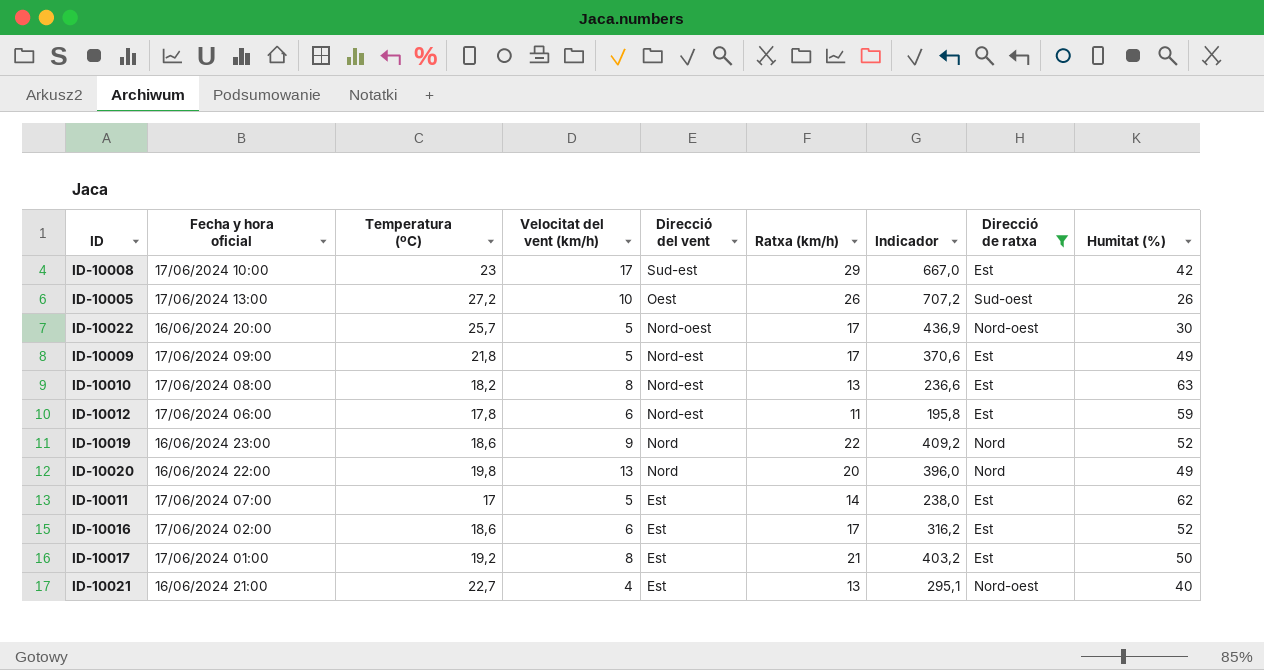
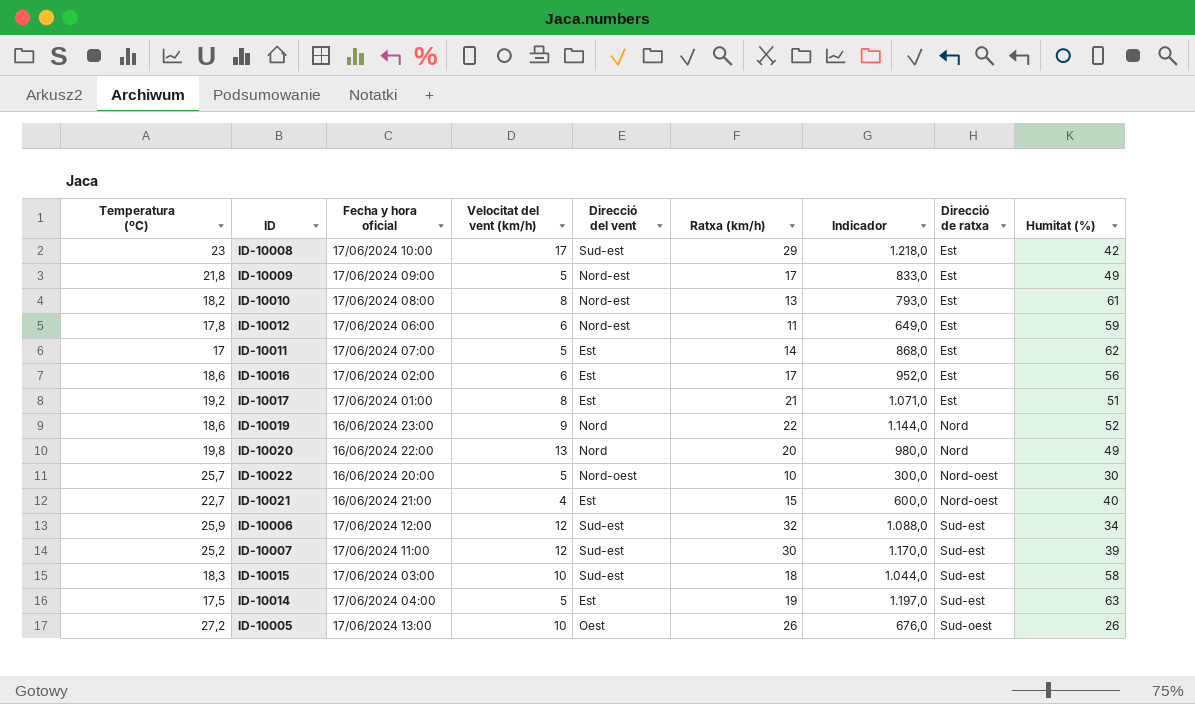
filter: Direcció de ratxa != Sud-est -> none
row order: Direcció del vent descending -> Direcció de ratxa ascending
column Temperatura (ºC) | position: 3 -> 1
column Indicador | formula: [Temperatura (ºC)] * [Ratxa (km/h)] -> [Ratxa (km/h)] * [Humitat (%)]
ID-10010 | Humitat (%): 63 -> 61
ID-10016 | Humitat (%): 52 -> 56
ID-10017 | Humitat (%): 50 -> 51
ID-10022 | Ratxa (km/h): 17 -> 10
ID-10021 | Ratxa (km/h): 13 -> 15

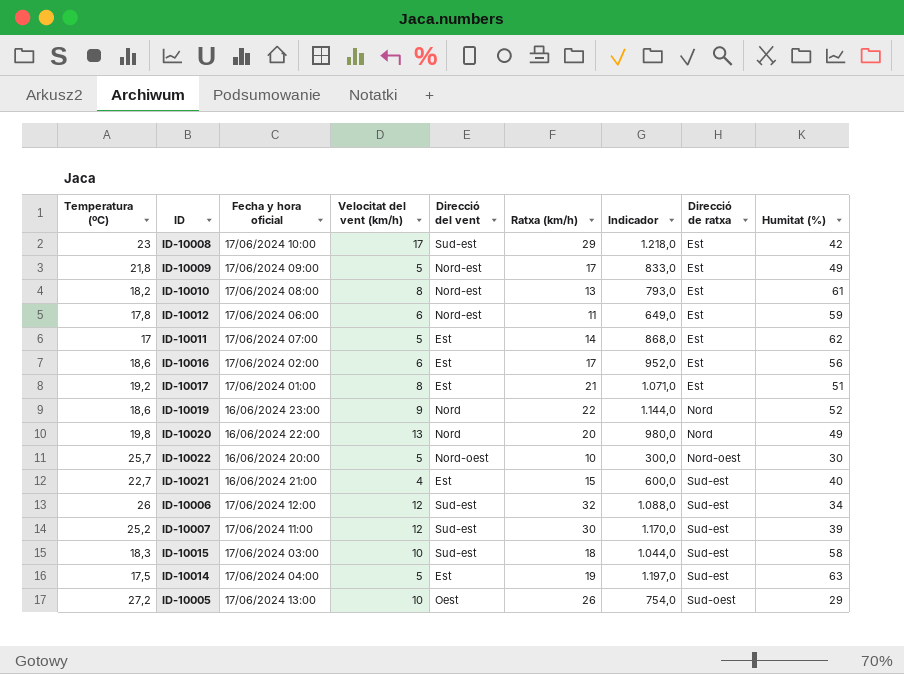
ID-10021 | Direcció de ratxa: Nord-oest -> Sud-est
ID-10006 | Temperatura (ºC): 25,9 -> 26
ID-10005 | Indicador: 676,0 -> 754,0
ID-10005 | Humitat (%): 26 -> 29

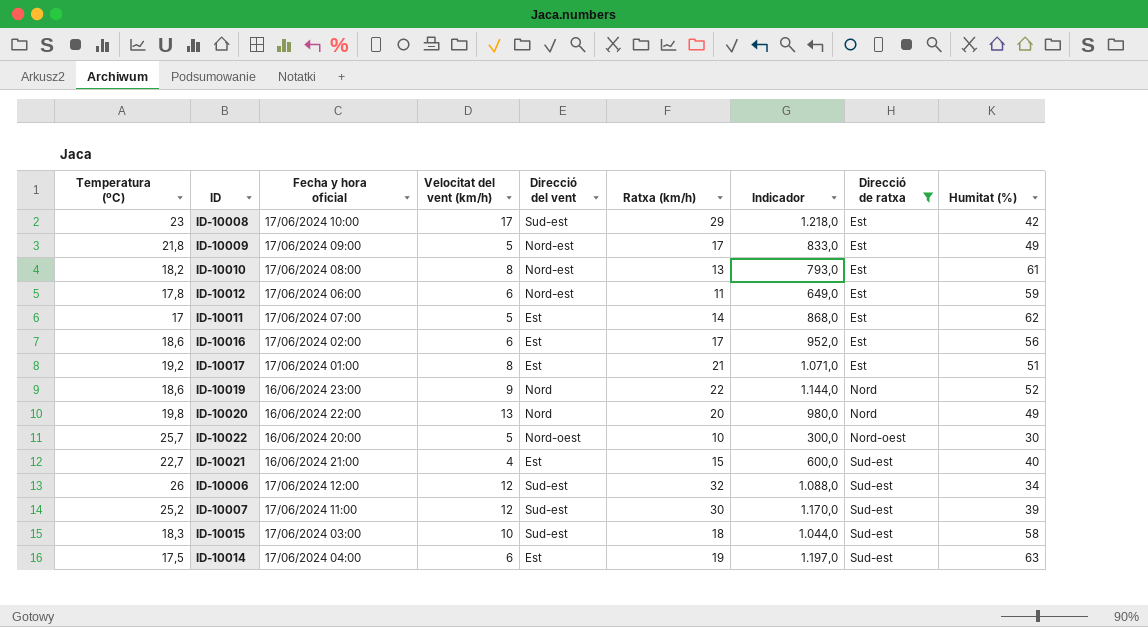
filter: none -> Direcció de ratxa != Sud-oest
ID-10014 | Velocitat del vent (km/h): 5 -> 6

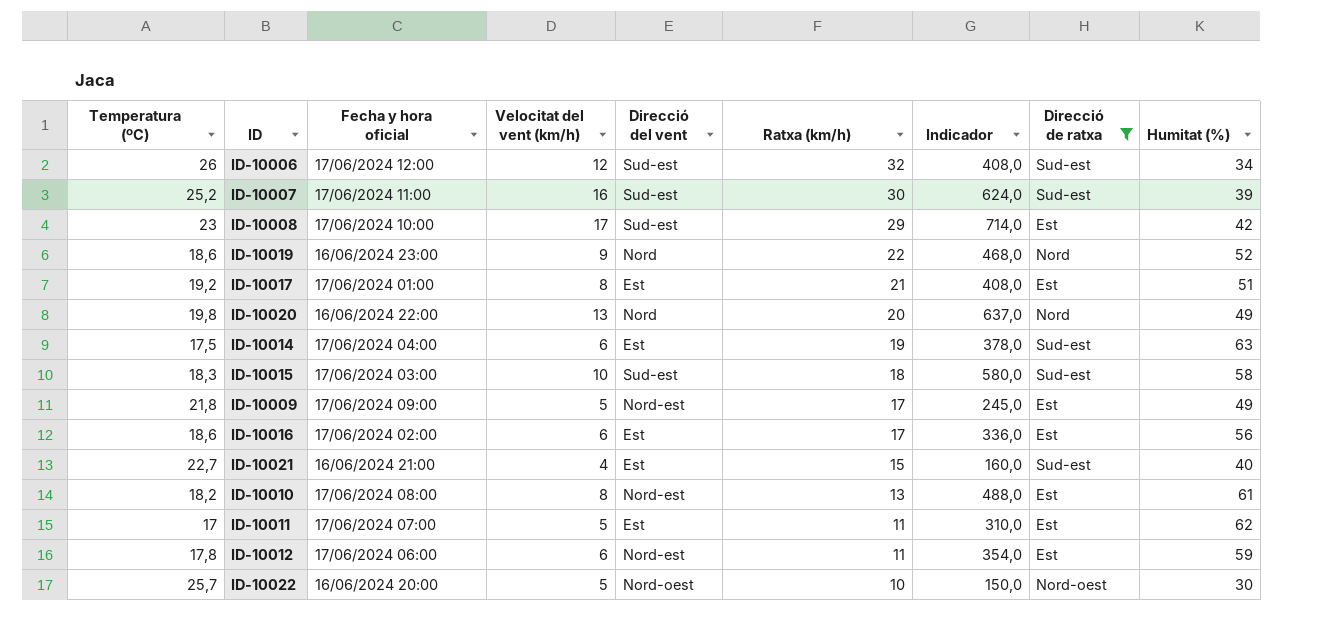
row order: Direcció de ratxa ascending -> Ratxa (km/h) descending
column Indicador | formula: [Ratxa (km/h)] * [Humitat (%)] -> [Velocitat del vent (km/h)] * [Humitat (%)]
ID-10007 | Velocitat del vent (km/h): 12 -> 16
ID-10011 | Ratxa (km/h): 14 -> 11

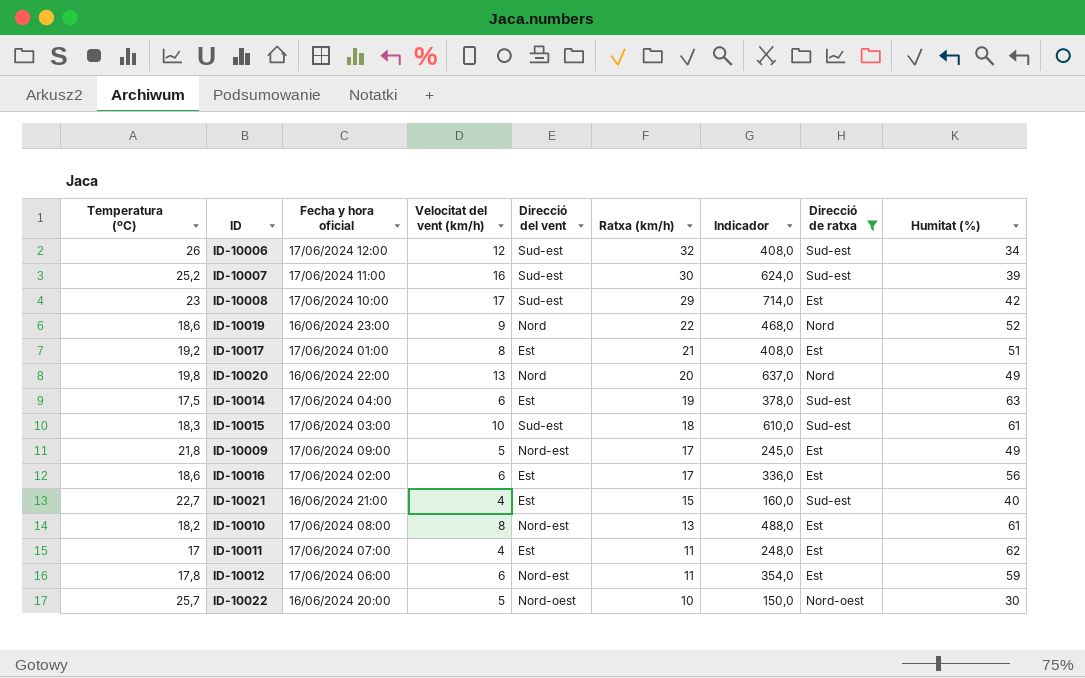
ID-10015 | Indicador: 580,0 -> 610,0
ID-10015 | Humitat (%): 58 -> 61
ID-10011 | Velocitat del vent (km/h): 5 -> 4
ID-10011 | Indicador: 310,0 -> 248,0

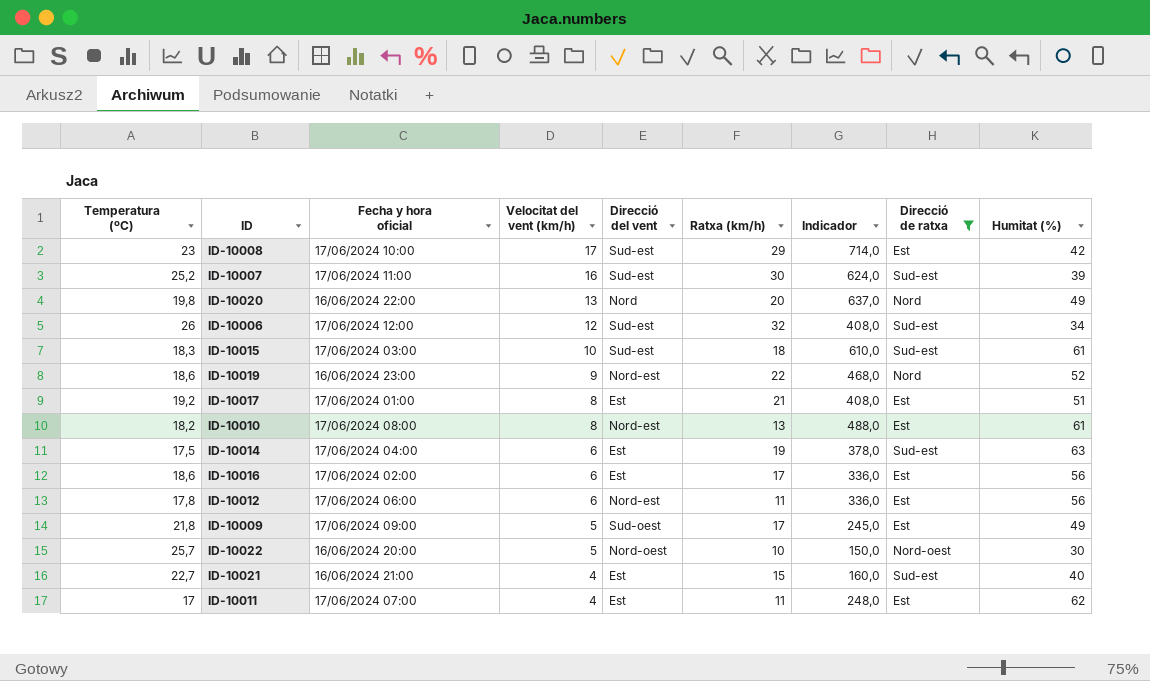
row order: Ratxa (km/h) descending -> Velocitat del vent (km/h) descending
ID-10019 | Direcció del vent: Nord -> Nord-est
ID-10012 | Indicador: 354,0 -> 336,0
ID-10012 | Humitat (%): 59 -> 56
ID-10009 | Direcció del vent: Nord-est -> Sud-oest

